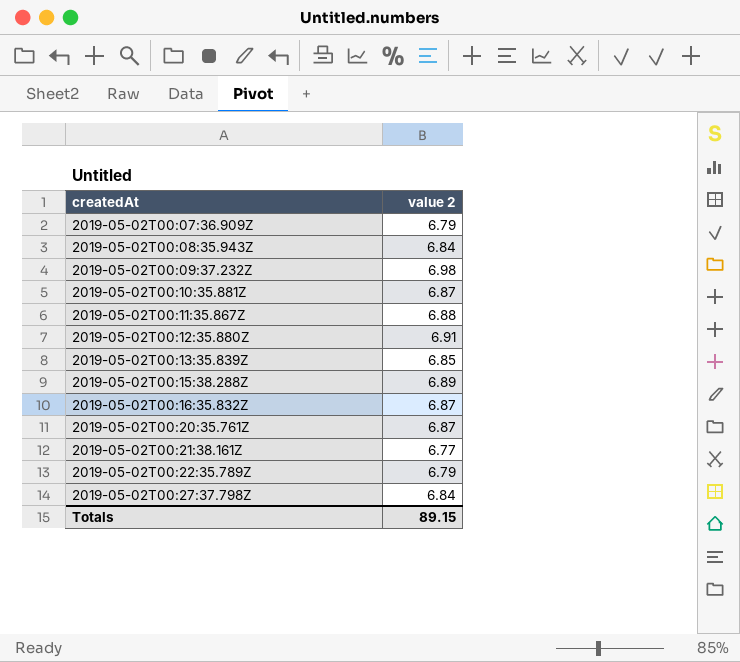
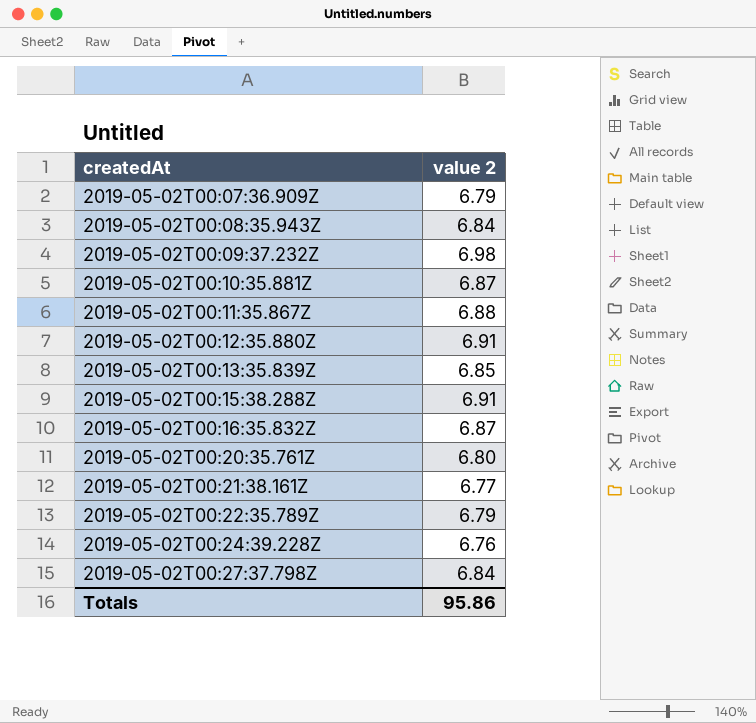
2019-05-02T00:15:38.288Z | value 2: 6.89 -> 6.91
2019-05-02T00:20:35.761Z | value 2: 6.87 -> 6.80
row 2019-05-02T00:24:39.228Z: none -> 6.76
Totals | value 2: 89.15 -> 95.86

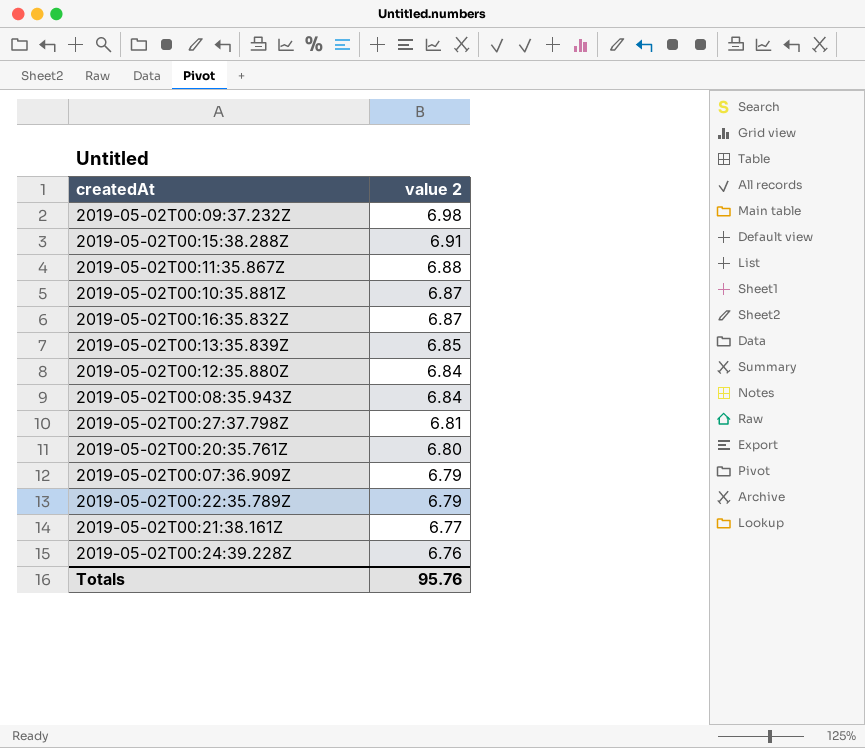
row order: createdAt ascending -> value 2 descending
2019-05-02T00:12:35.880Z | value 2: 6.91 -> 6.84
2019-05-02T00:27:37.798Z | value 2: 6.84 -> 6.81
Totals | value 2: 95.86 -> 95.76

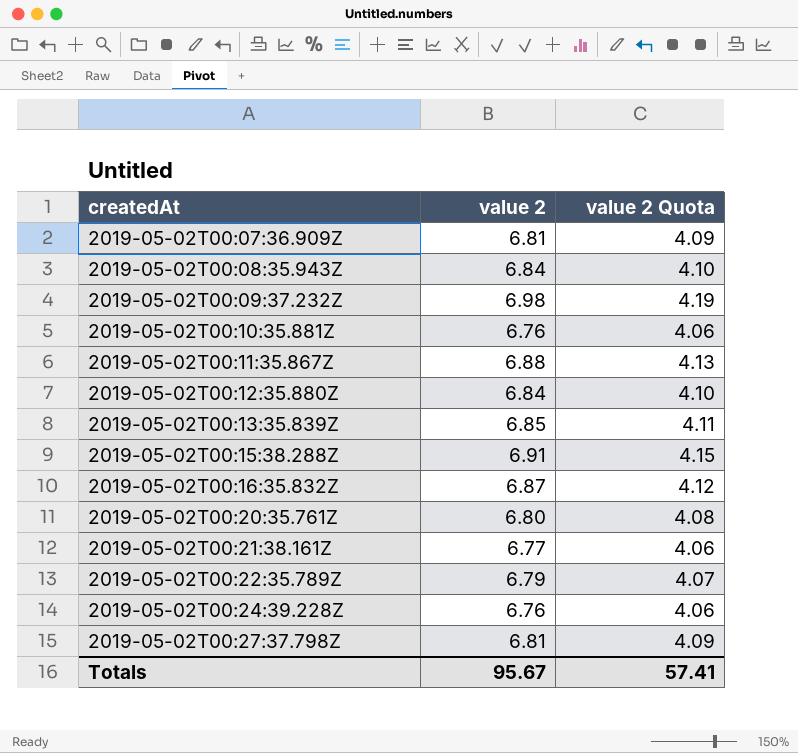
row order: value 2 descending -> createdAt ascending
column value 2 Quota | formula: none -> [value 2] * 0.6
2019-05-02T00:07:36.909Z | value 2: 6.79 -> 6.81
2019-05-02T00:10:35.881Z | value 2: 6.87 -> 6.76
Totals | value 2: 95.76 -> 95.67

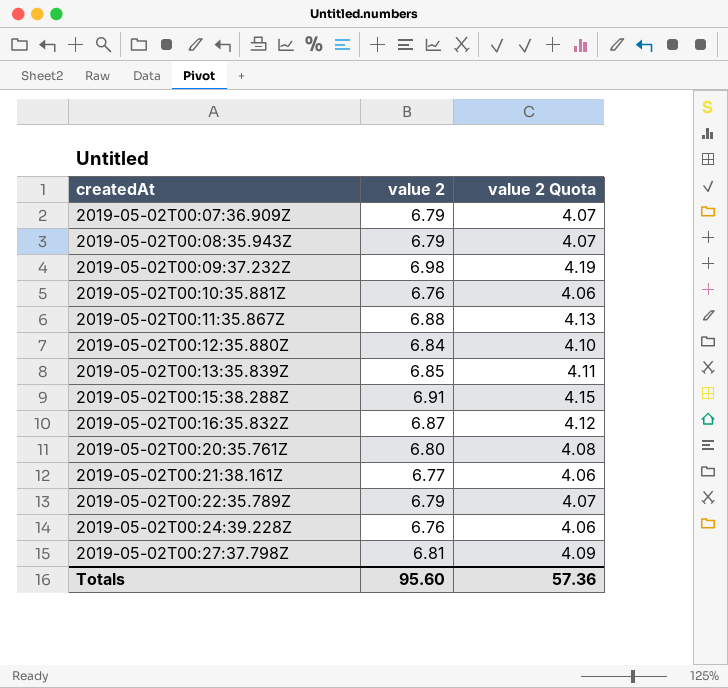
2019-05-02T00:07:36.909Z | value 2: 6.81 -> 6.79
2019-05-02T00:07:36.909Z | value 2 Quota: 4.09 -> 4.07
2019-05-02T00:08:35.943Z | value 2: 6.84 -> 6.79
2019-05-02T00:08:35.943Z | value 2 Quota: 4.10 -> 4.07
Totals | value 2: 95.67 -> 95.60
Totals | value 2 Quota: 57.41 -> 57.36

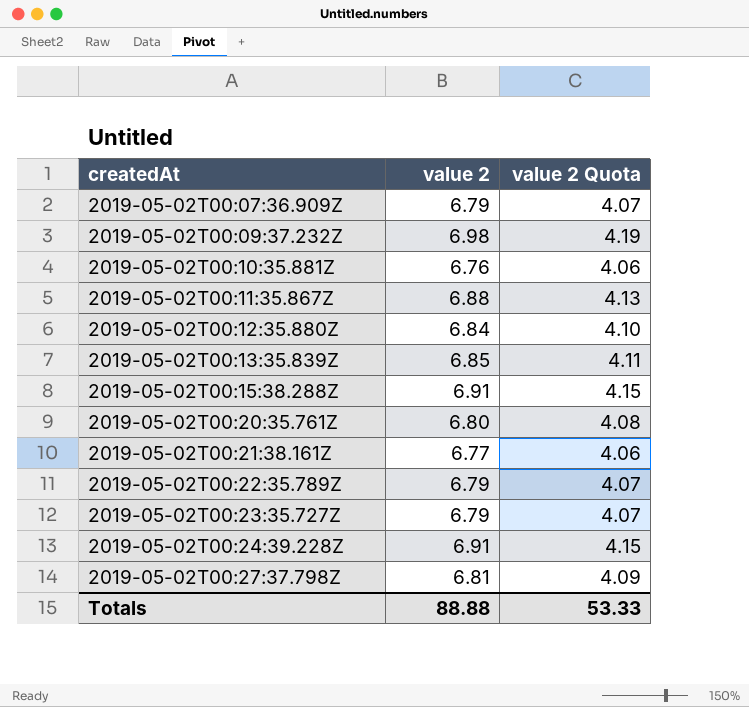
row 2019-05-02T00:08:35.943Z: 6.79 | 4.07 -> none
row 2019-05-02T00:16:35.832Z: 6.87 | 4.12 -> none
row 2019-05-02T00:23:35.727Z: none -> 6.79 | 4.07
2019-05-02T00:24:39.228Z | value 2: 6.76 -> 6.91
2019-05-02T00:24:39.228Z | value 2 Quota: 4.06 -> 4.15
Totals | value 2: 95.60 -> 88.88
Totals | value 2 Quota: 57.36 -> 53.33

